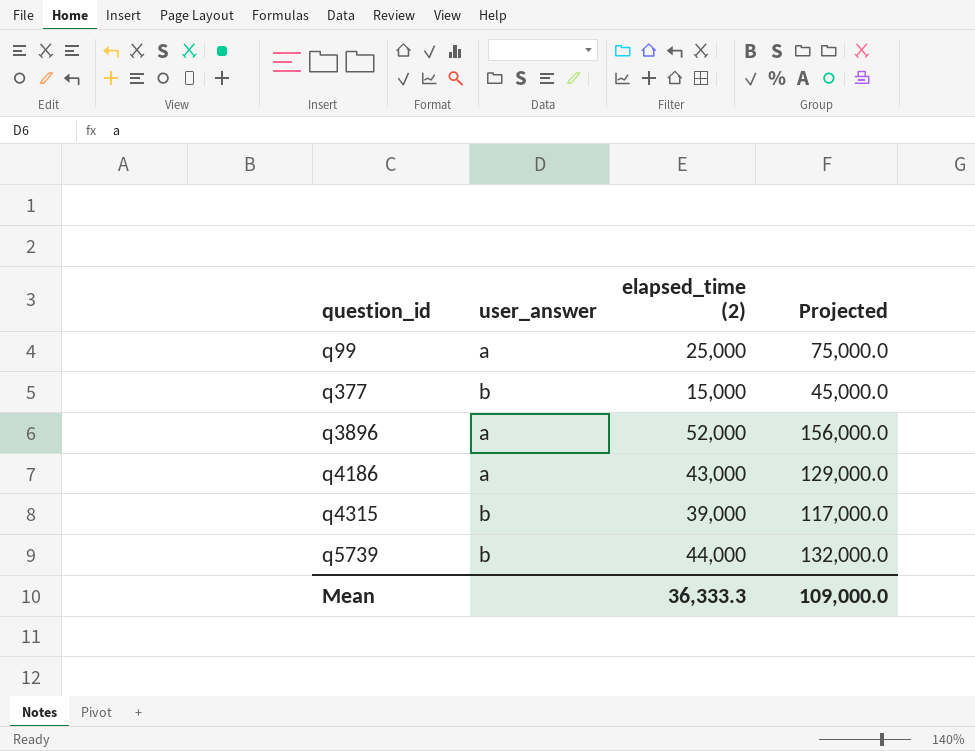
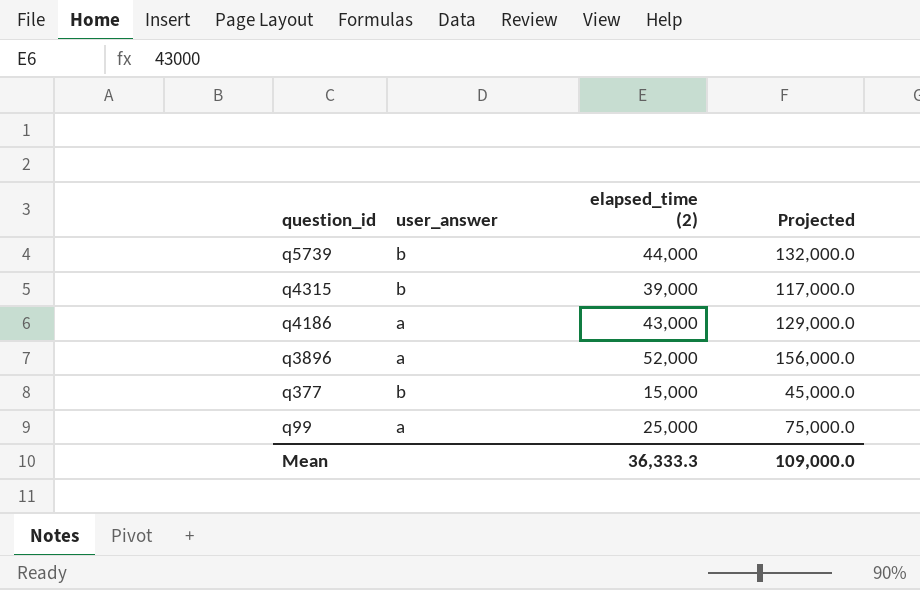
row order: question_id ascending -> question_id descending

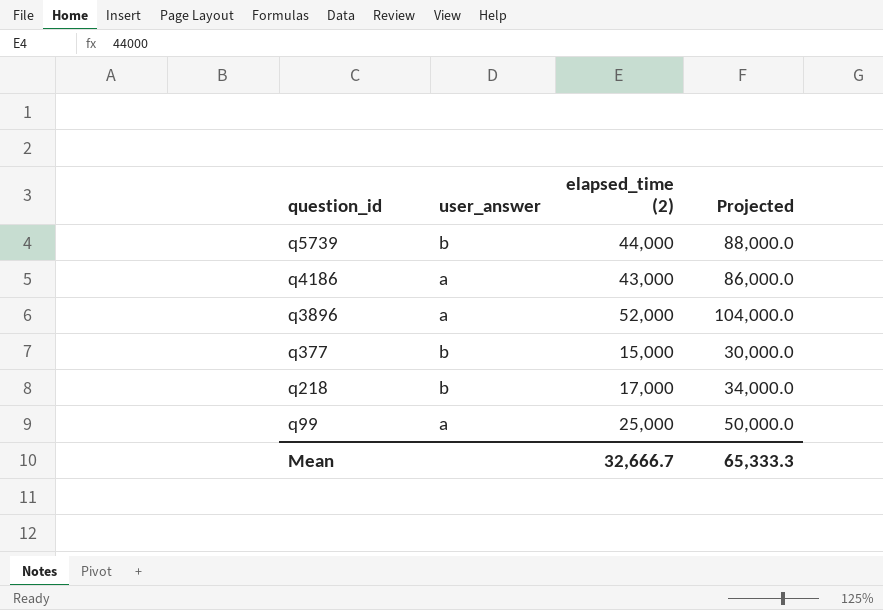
column Projected | formula: [elapsed_time (2)] * 3 -> [elapsed_time (2)] * 2
row q4315: b | 39,000 | 117,000.0 -> none
row q218: none -> b | 17,000 | 34,000.0
Mean | elapsed_time (2): 36,333.3 -> 32,666.7
Mean | Projected: 109,000.0 -> 65,333.3

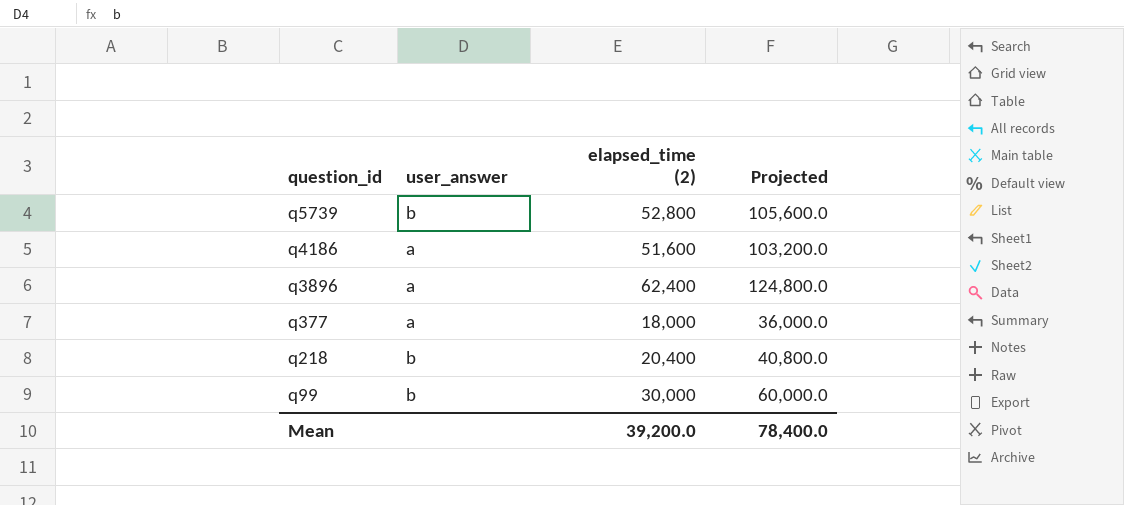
q5739 | elapsed_time (2): 44,000 -> 52,800
q5739 | Projected: 88,000.0 -> 105,600.0
q4186 | elapsed_time (2): 43,000 -> 51,600
q4186 | Projected: 86,000.0 -> 103,200.0
q3896 | elapsed_time (2): 52,000 -> 62,400
q3896 | Projected: 104,000.0 -> 124,800.0
q377 | user_answer: b -> a
q377 | elapsed_time (2): 15,000 -> 18,000
q377 | Projected: 30,000.0 -> 36,000.0
q218 | elapsed_time (2): 17,000 -> 20,400
q218 | Projected: 34,000.0 -> 40,800.0
q99 | user_answer: a -> b
q99 | elapsed_time (2): 25,000 -> 30,000
q99 | Projected: 50,000.0 -> 60,000.0
Mean | elapsed_time (2): 32,666.7 -> 39,200.0
Mean | Projected: 65,333.3 -> 78,400.0

